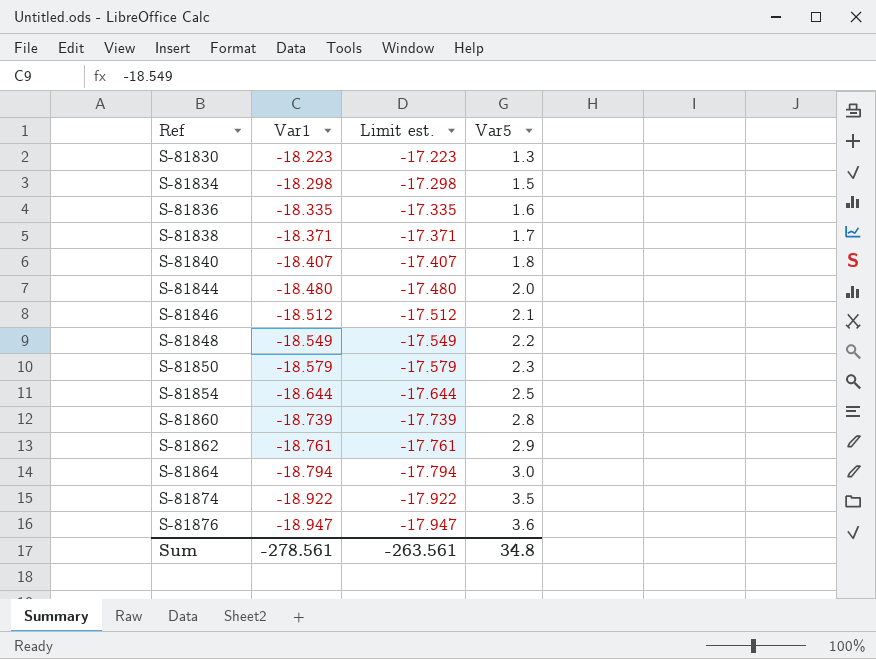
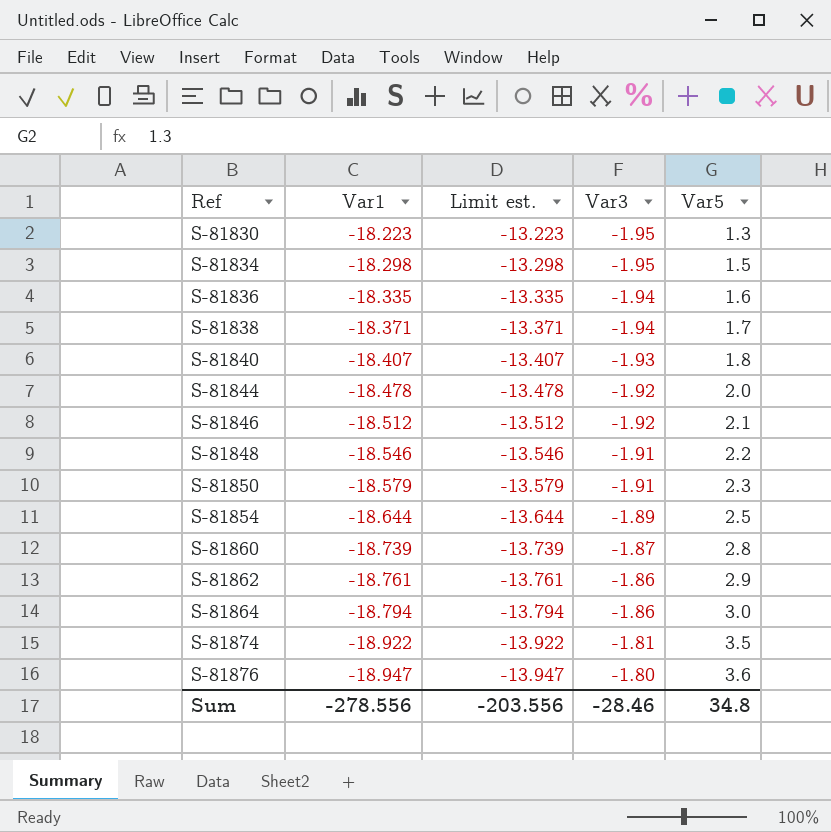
column Limit est. | formula: [Var1] + 1 -> [Var1] + 5
column Var3 | position: none -> 4
S-81844 | Var1: -18.480 -> -18.478
S-81848 | Var1: -18.549 -> -18.546
Sum | Var1: -278.561 -> -278.556
Sum | Limit est.: -263.561 -> -203.556

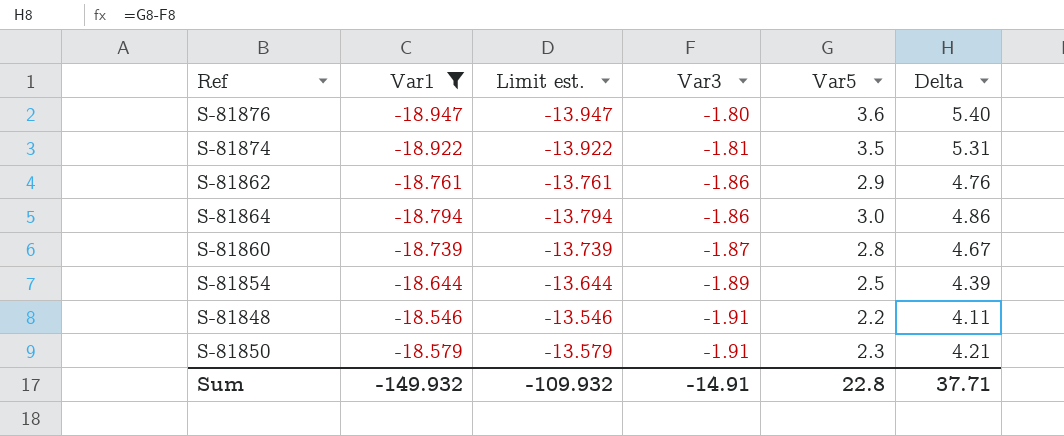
filter: none -> Var1 <= -18.546
row order: Ref ascending -> Var3 descending
column Delta | formula: none -> [Var5] - [Var3]
Sum | Var1: -278.556 -> -149.932
Sum | Limit est.: -203.556 -> -109.932
Sum | Var3: -28.46 -> -14.91
Sum | Var5: 34.8 -> 22.8

